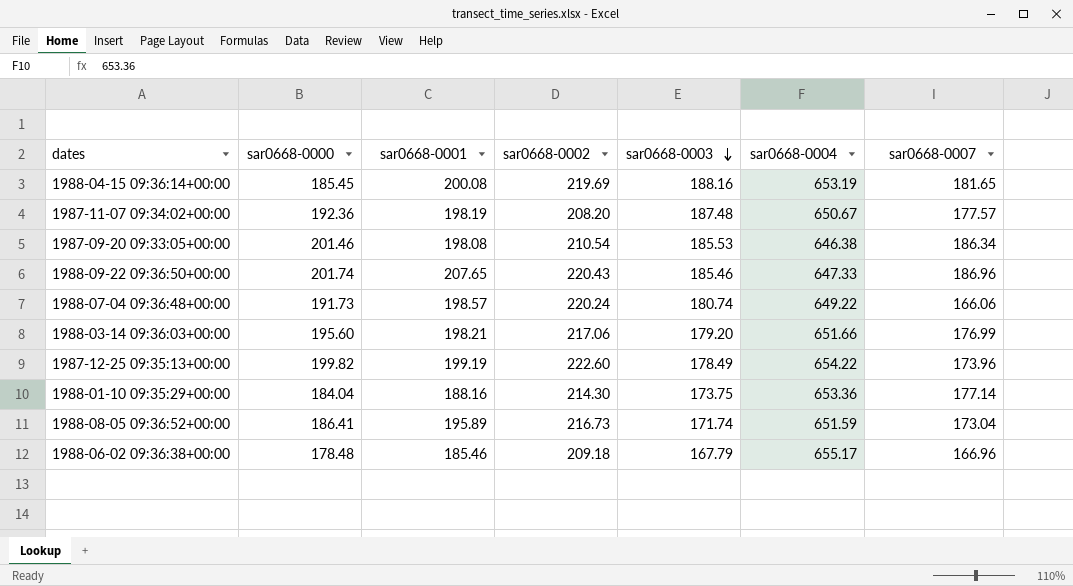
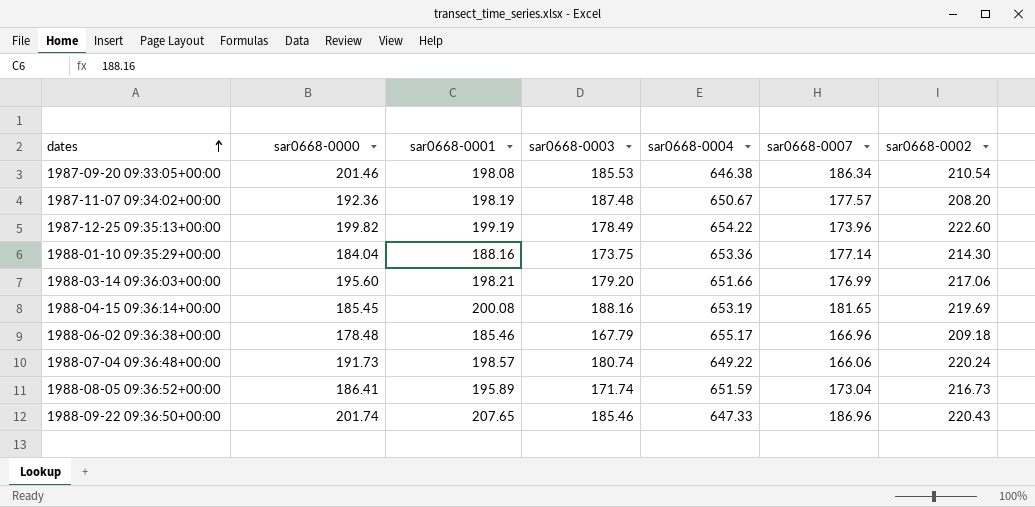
row order: sar0668-0003 descending -> dates ascending
column sar0668-0002 | position: 4 -> 7

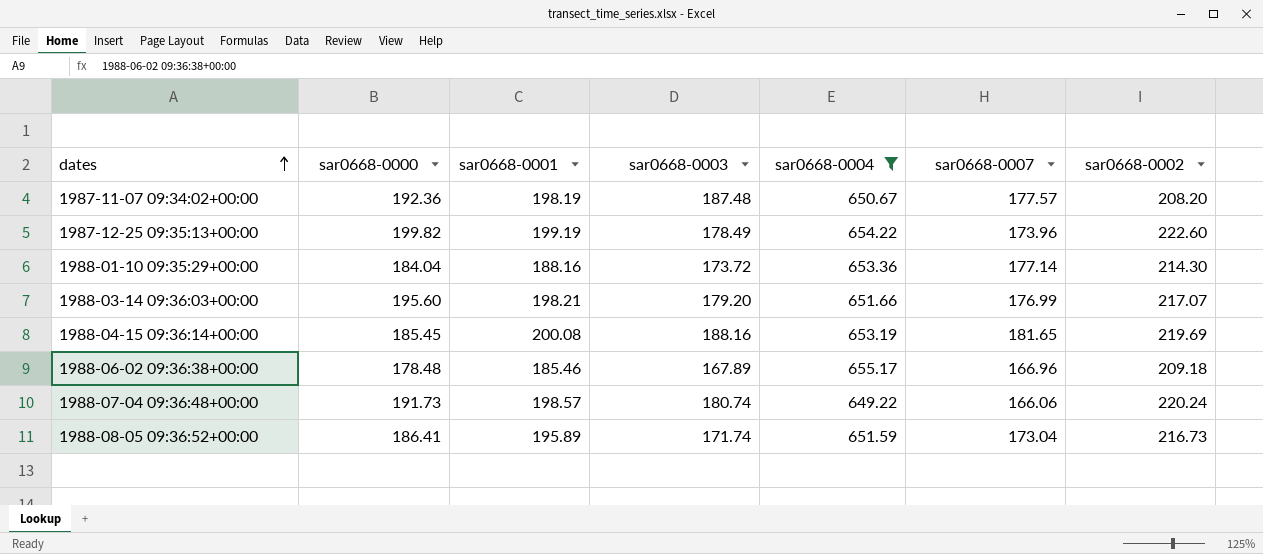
filter: none -> sar0668-0004 >= 649.22
1988-01-10 09:35:29+00:00 | sar0668-0003: 173.75 -> 173.72
1988-03-14 09:36:03+00:00 | sar0668-0002: 217.06 -> 217.07
1988-06-02 09:36:38+00:00 | sar0668-0003: 167.79 -> 167.89

